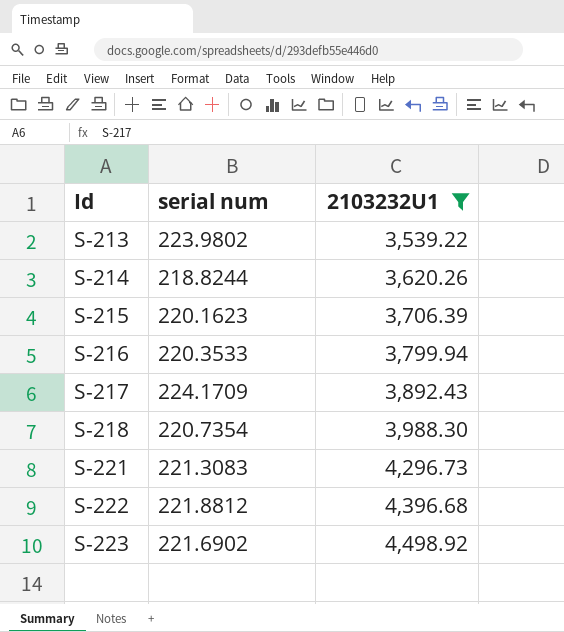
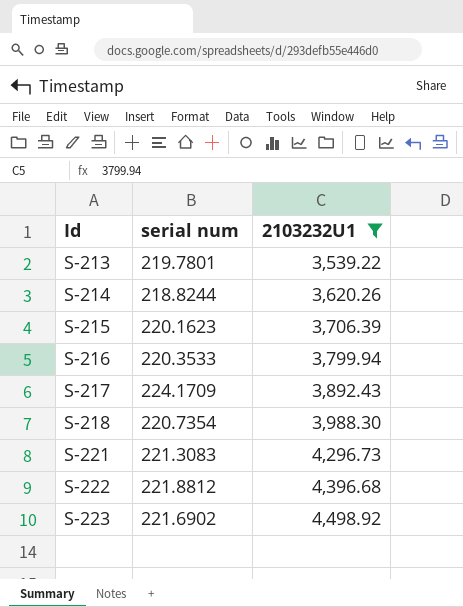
S-213 | serial num: 223.9802 -> 219.7801

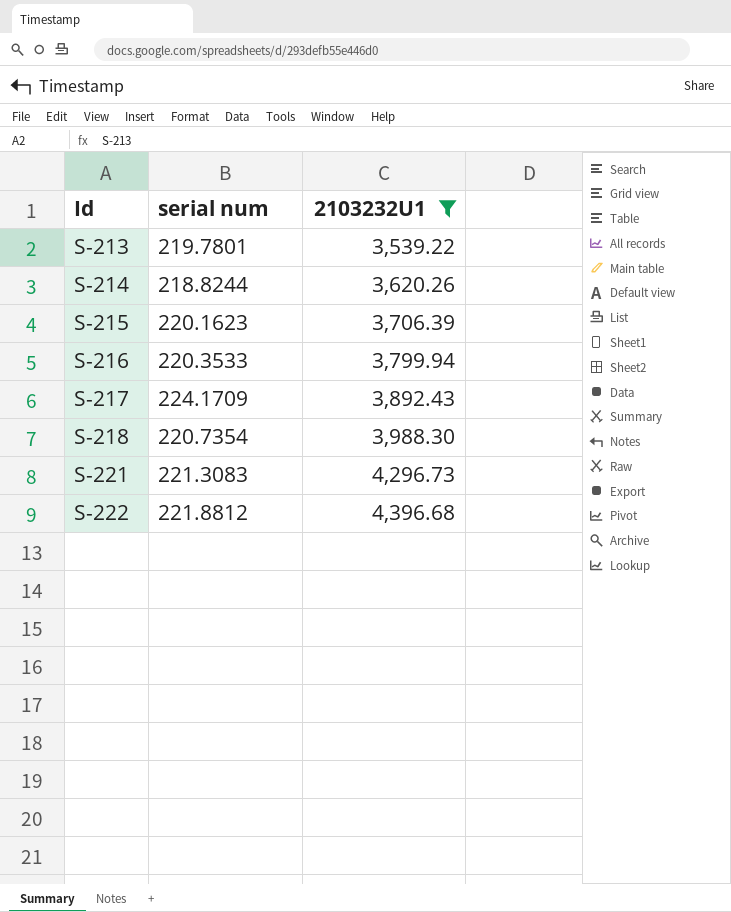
row S-223: 221.6902 | 4,498.92 -> none

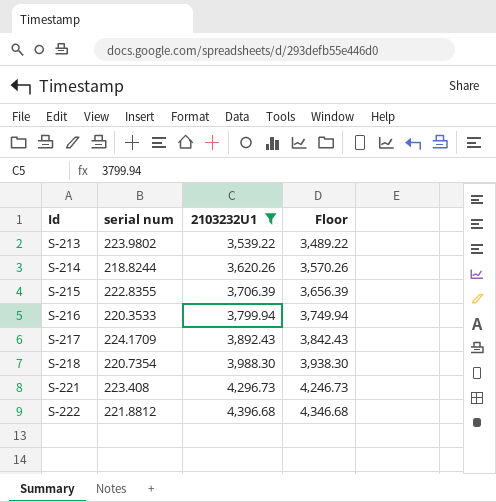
column Floor | formula: none -> [2103232U1] - 50
S-213 | serial num: 219.7801 -> 223.9802
S-215 | serial num: 220.1623 -> 222.8355
S-221 | serial num: 221.3083 -> 223.408

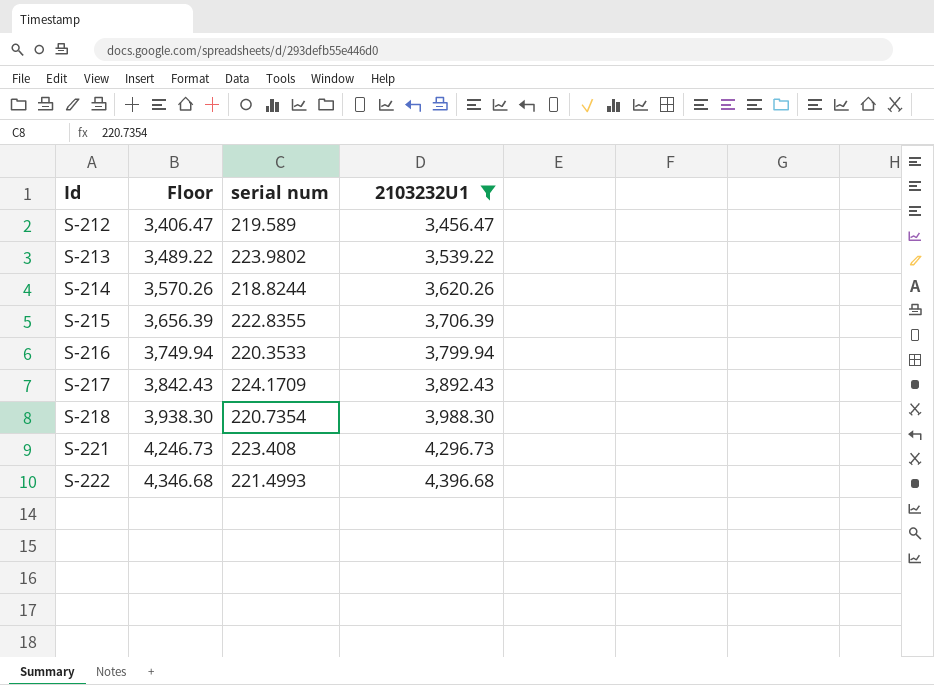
column Floor | position: 4 -> 2
row S-212: none -> 3,406.47 | 219.589 | 3,456.47
S-222 | serial num: 221.8812 -> 221.4993

